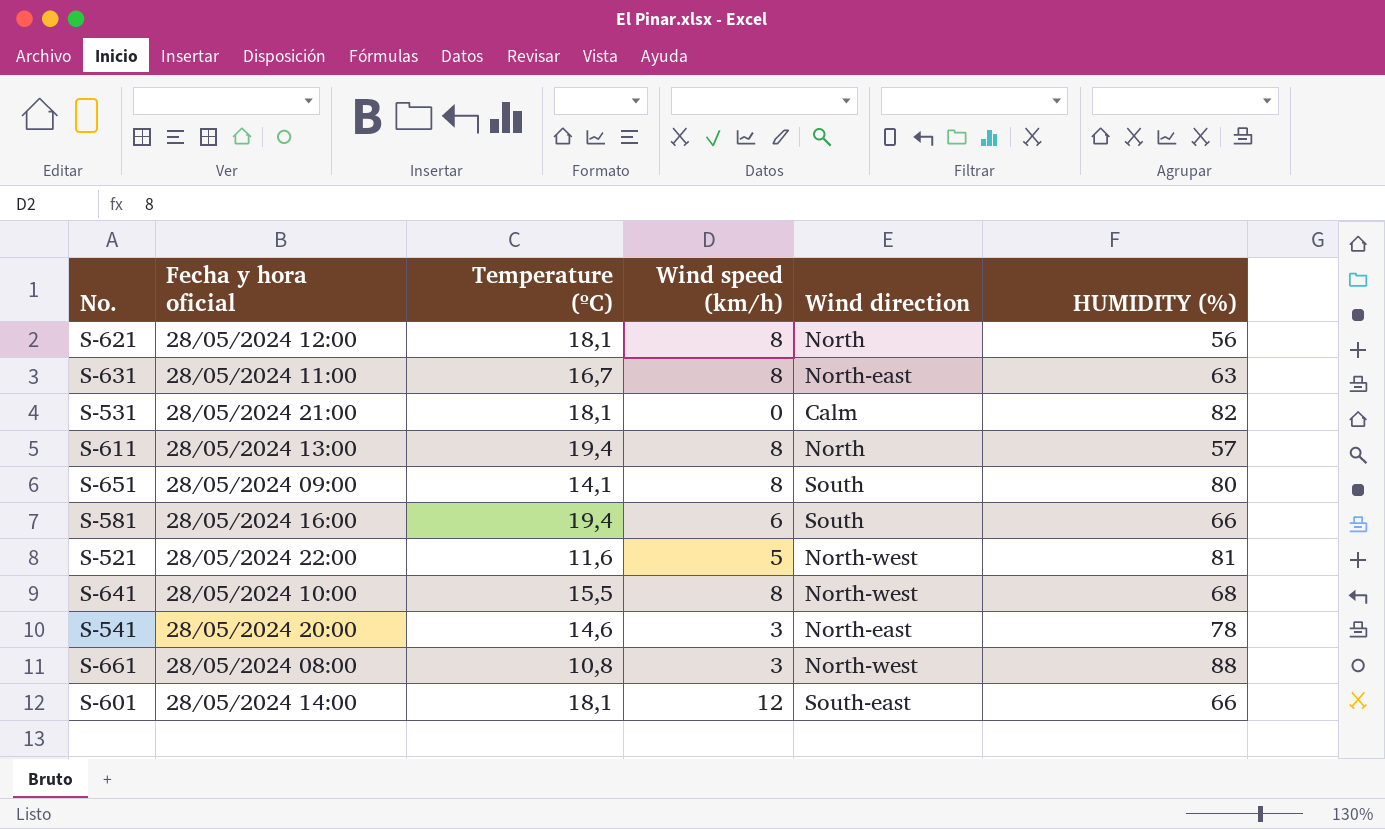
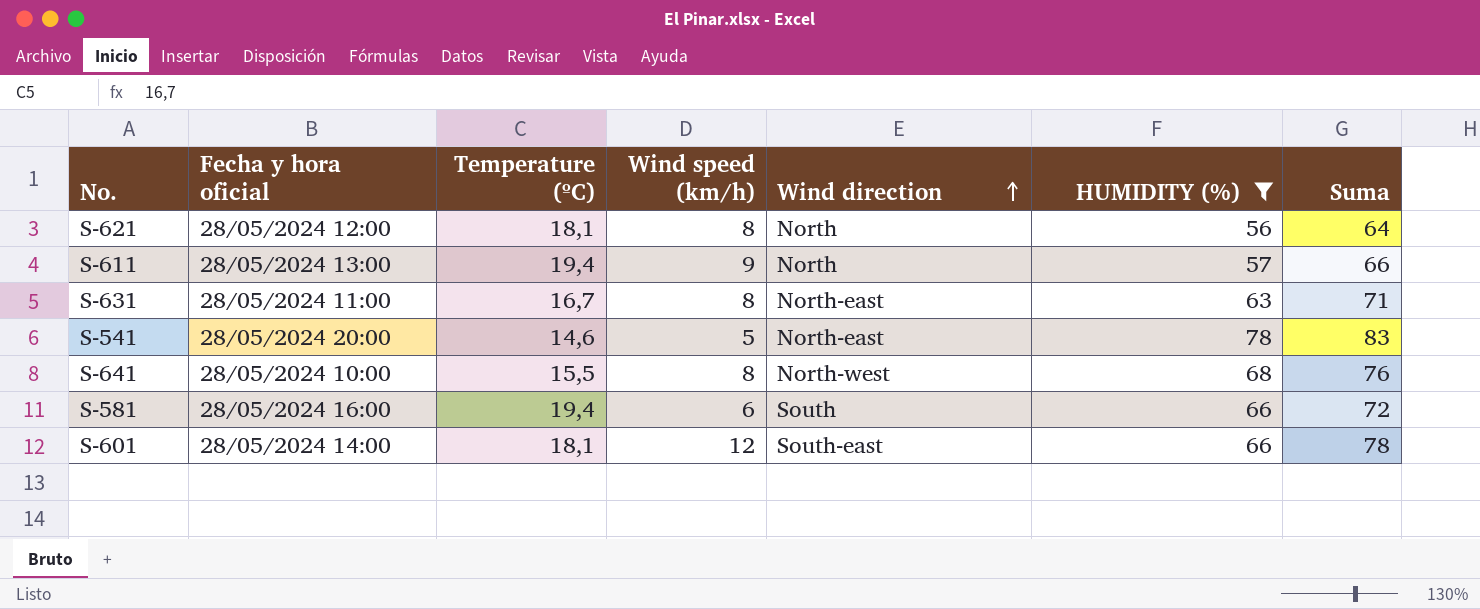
filter: none -> HUMIDITY (%) <= 78
row order: none -> Wind direction ascending
column Suma | formula: none -> [Wind speed (km/h)] + [HUMIDITY (%)]
S-611 | Wind speed (km/h): 8 -> 9
S-541 | Wind speed (km/h): 3 -> 5

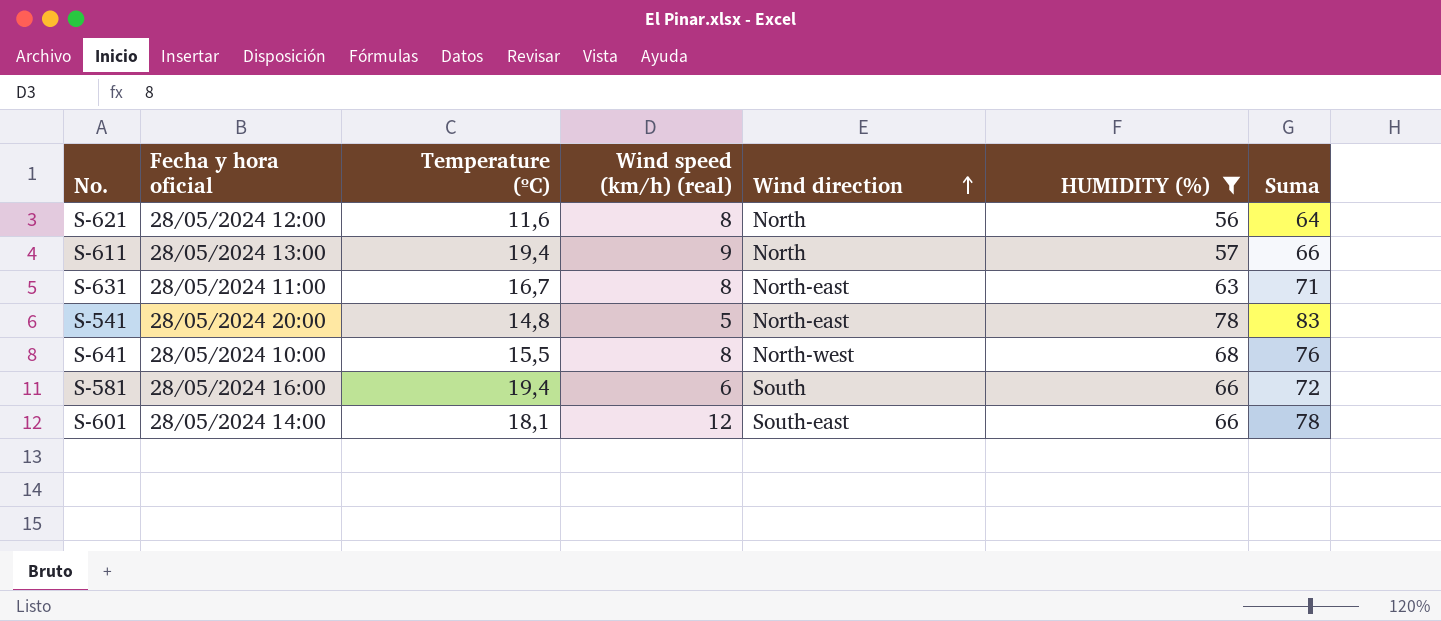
column name: Wind speed (km/h) -> Wind speed (km/h) (real)
S-621 | Temperature (ºC): 18,1 -> 11,6
S-541 | Temperature (ºC): 14,6 -> 14,8

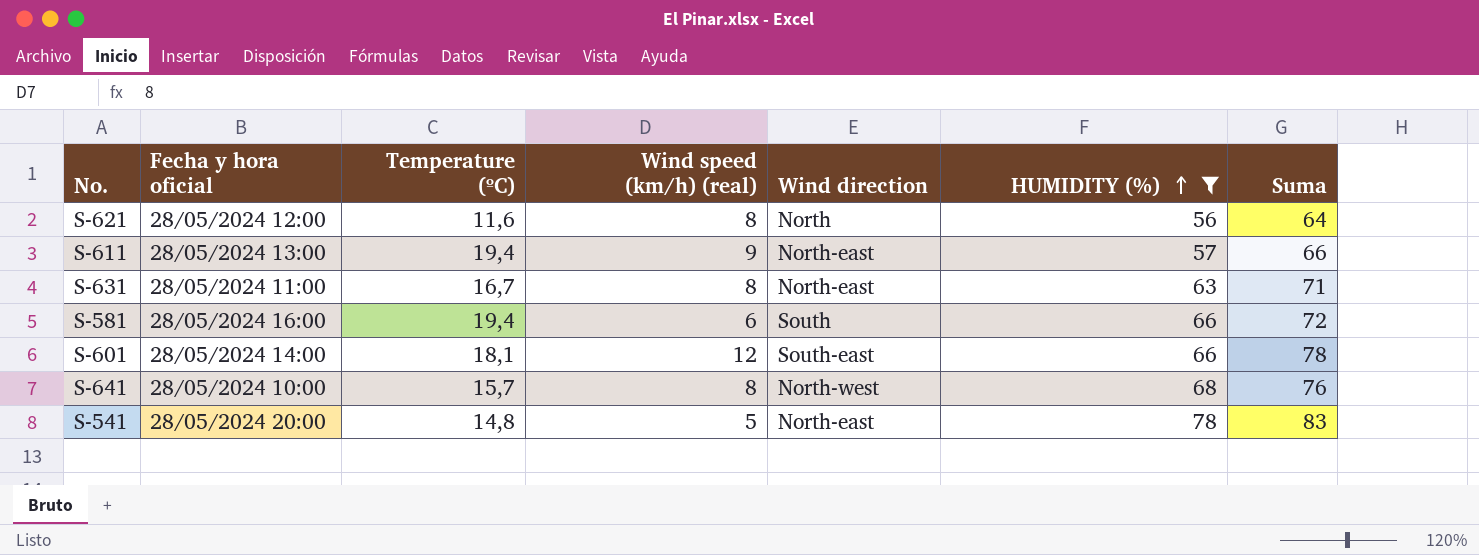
row order: Wind direction ascending -> HUMIDITY (%) ascending
S-611 | Wind direction: North -> North-east
S-641 | Temperature (ºC): 15,5 -> 15,7

